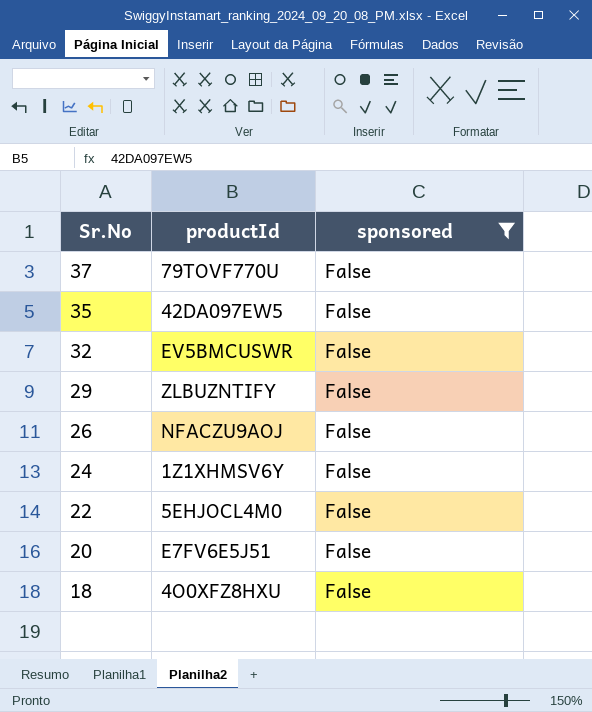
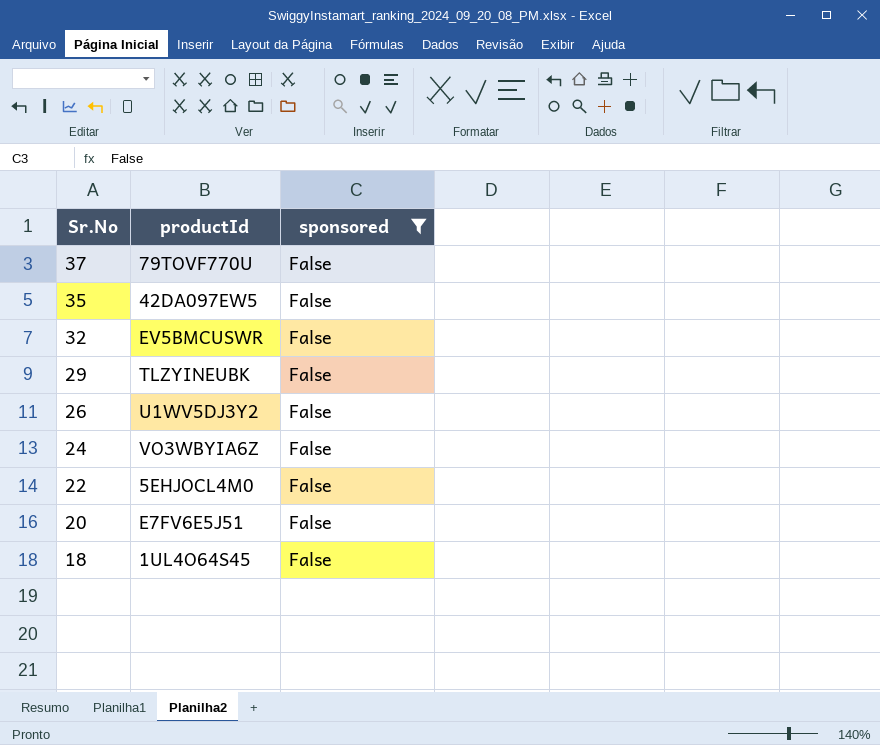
29 | productId: ZLBUZNTIFY -> TLZYINEUBK
26 | productId: NFACZU9AOJ -> U1WV5DJ3Y2
24 | productId: 1Z1XHMSV6Y -> VO3WBYIA6Z
18 | productId: 4O0XFZ8HXU -> 1UL4O64S45

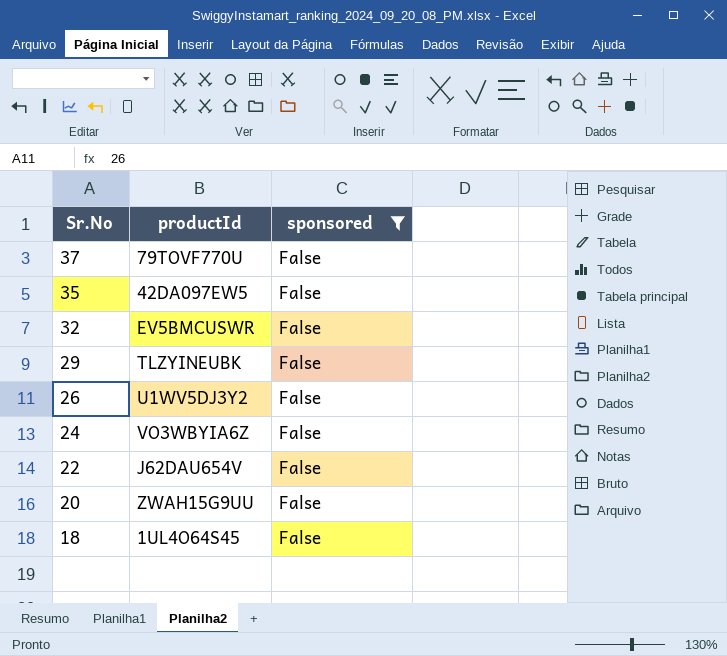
22 | productId: 5EHJOCL4M0 -> J62DAU654V
20 | productId: E7FV6E5J51 -> ZWAH15G9UU

